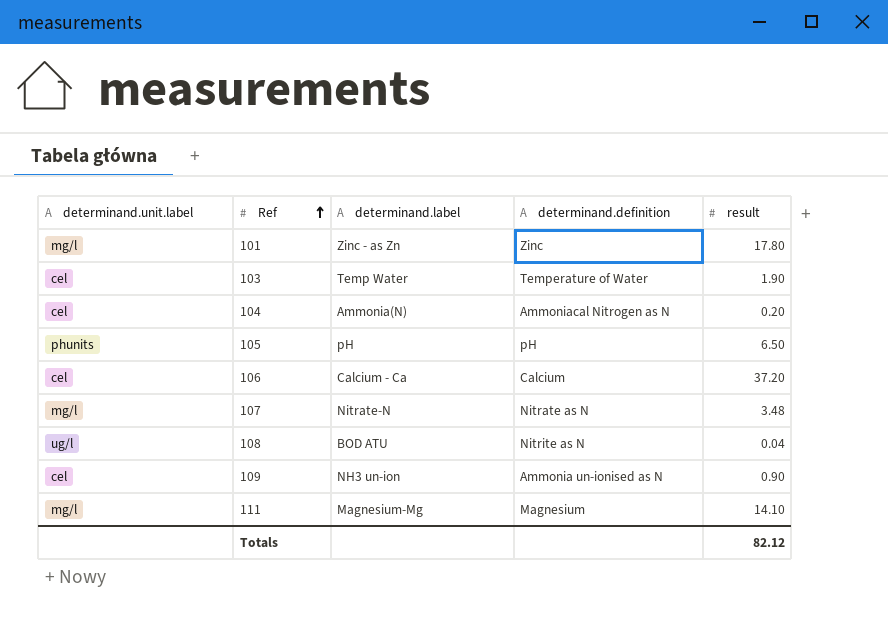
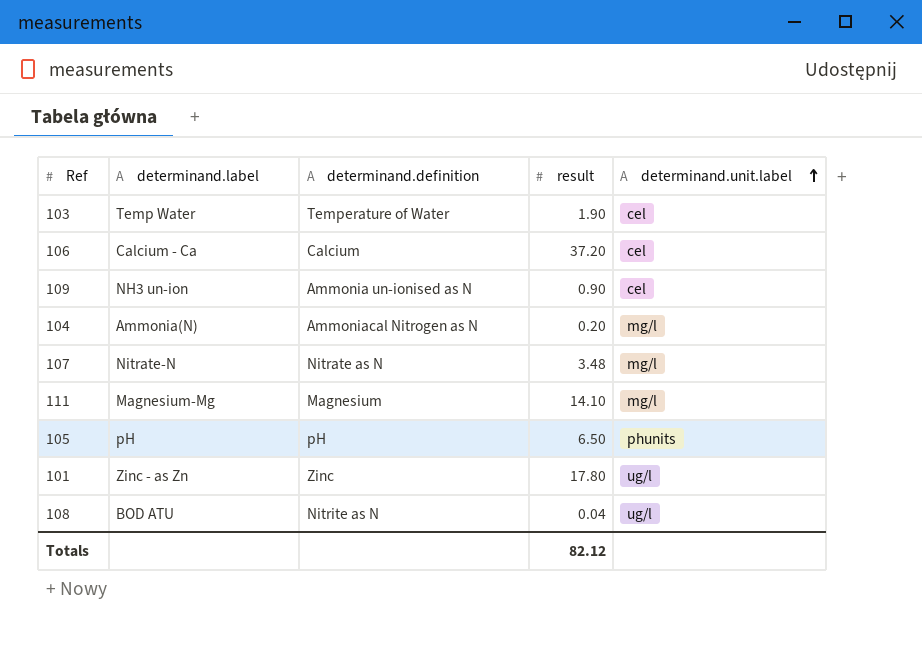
row order: Ref ascending -> determinand.unit.label ascending
column determinand.unit.label | position: 1 -> 5
104 | determinand.unit.label: cel -> mg/l
101 | determinand.unit.label: mg/l -> ug/l

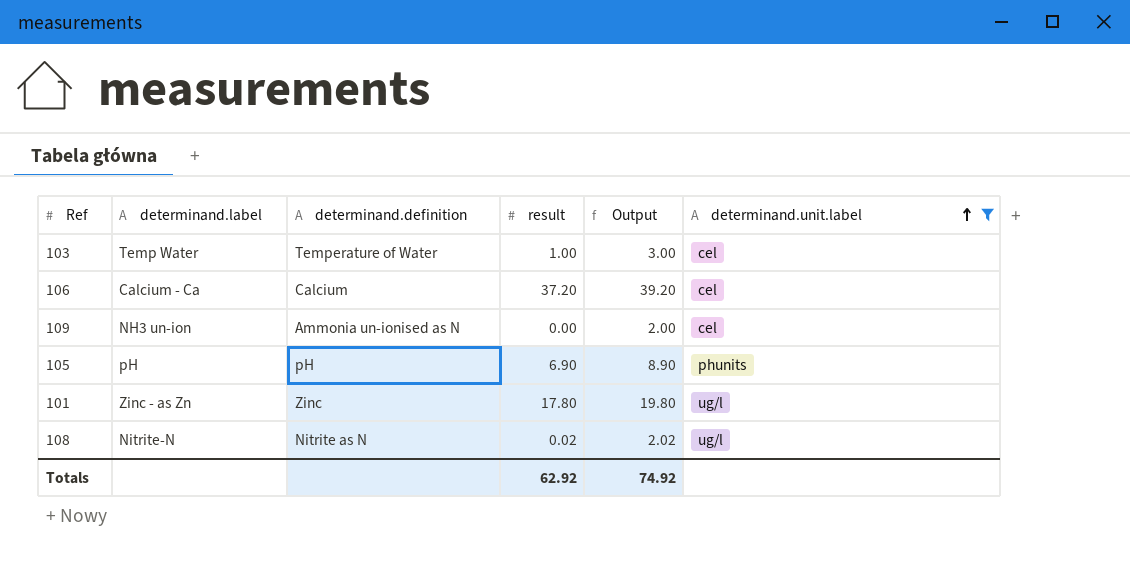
filter: none -> determinand.unit.label != mg/l
column Output | formula: none -> [result] + 2
103 | result: 1.90 -> 1.00
109 | result: 0.90 -> 0.00
105 | result: 6.50 -> 6.90
108 | determinand.label: BOD ATU -> Nitrite-N
108 | result: 0.04 -> 0.02
Totals | result: 82.12 -> 62.92

